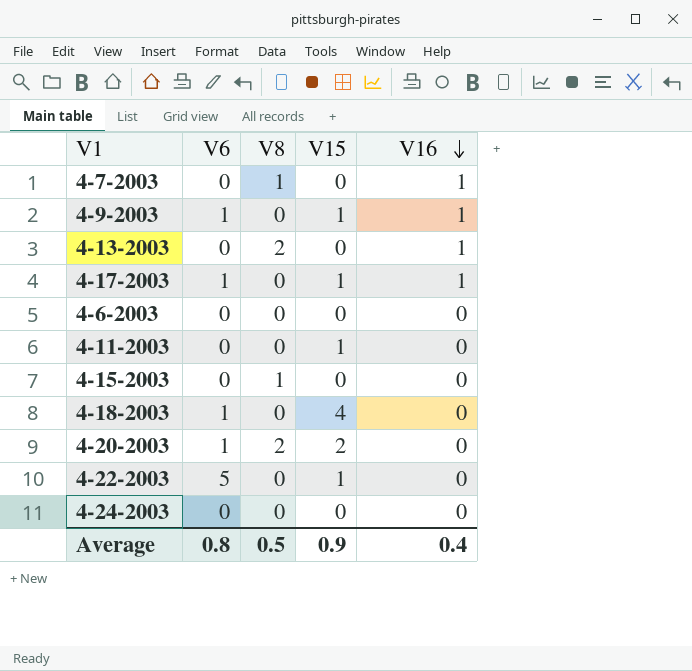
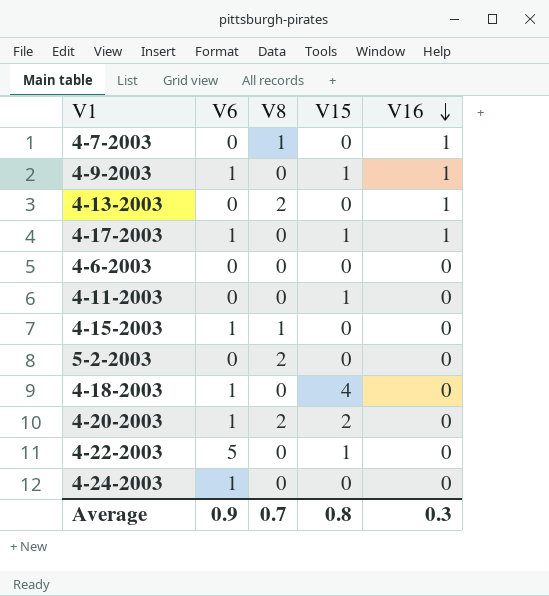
4-15-2003 | V6: 0 -> 1
row 5-2-2003: none -> 0 | 2 | 0 | 0
4-24-2003 | V6: 0 -> 1
Average | V6: 0.8 -> 0.9
Average | V8: 0.5 -> 0.7
Average | V15: 0.9 -> 0.8
Average | V16: 0.4 -> 0.3

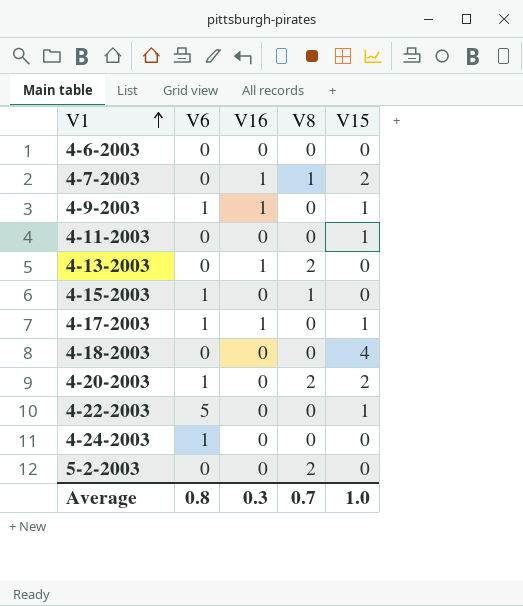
row order: V16 descending -> V1 ascending
column V16 | position: 5 -> 3
4-7-2003 | V15: 0 -> 2
4-18-2003 | V6: 1 -> 0
Average | V6: 0.9 -> 0.8
Average | V15: 0.8 -> 1.0

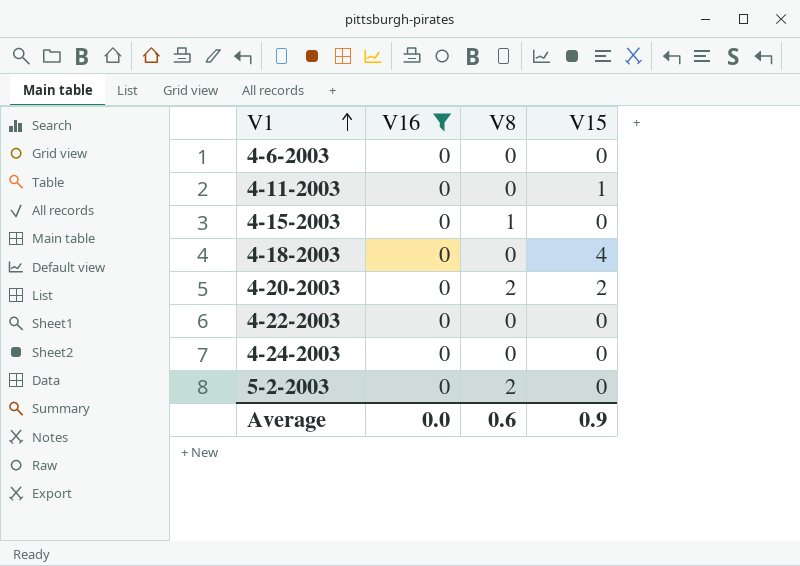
filter: none -> V16 = 0
column V6 | position: 2 -> none
4-22-2003 | V15: 1 -> 0
Average | V16: 0.3 -> 0.0
Average | V8: 0.7 -> 0.6
Average | V15: 1.0 -> 0.9

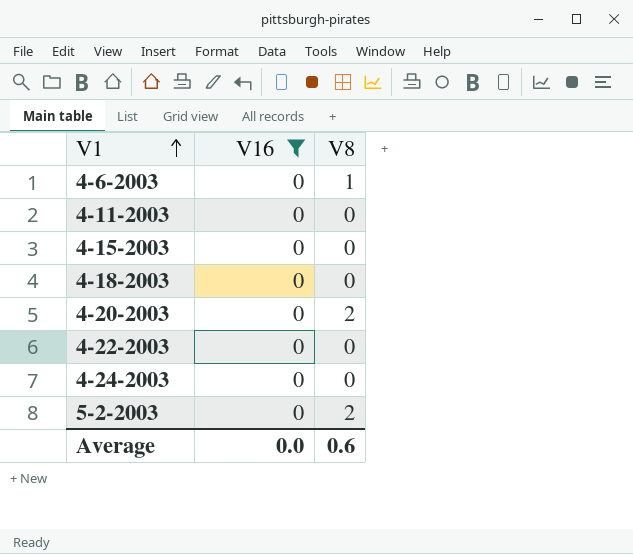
column V15 | position: 4 -> none
4-6-2003 | V8: 0 -> 1
4-15-2003 | V8: 1 -> 0

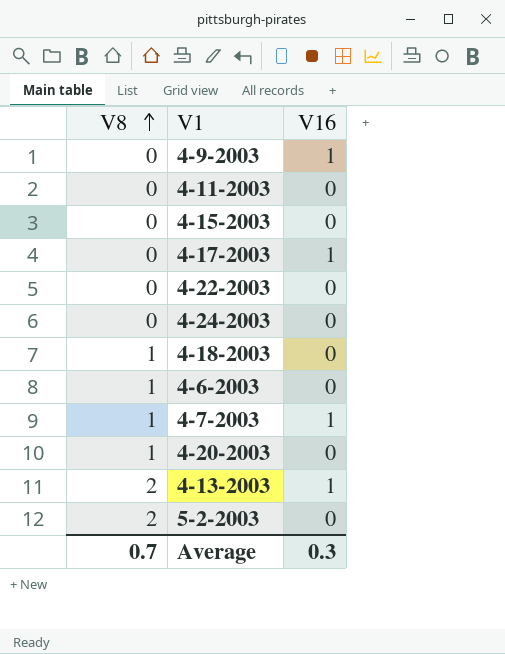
filter: V16 = 0 -> none
row order: V1 ascending -> V8 ascending
column V8 | position: 3 -> 1
4-18-2003 | V8: 0 -> 1
4-20-2003 | V8: 2 -> 1
Average | V8: 0.6 -> 0.7
Average | V16: 0.0 -> 0.3

